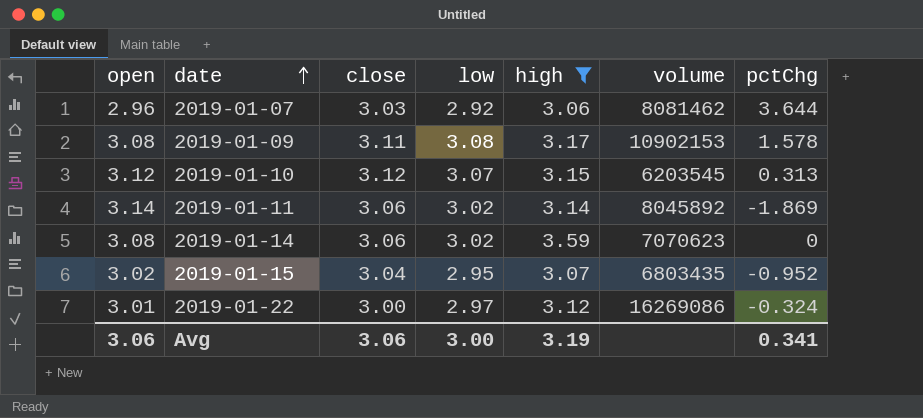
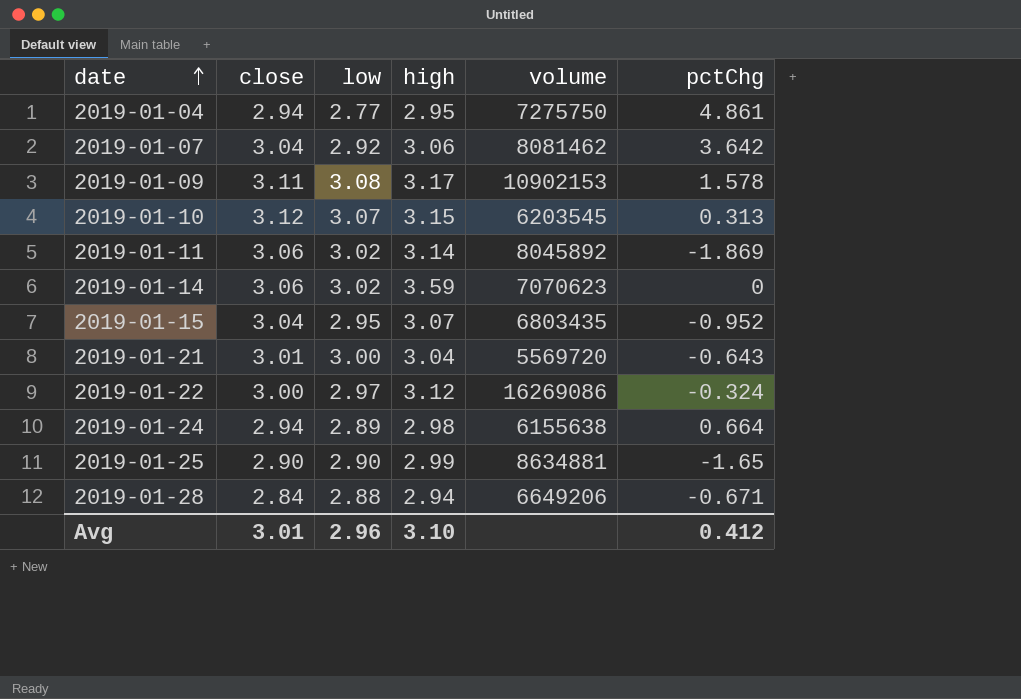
filter: high >= 3.06 -> none
column open | position: 1 -> none
2019-01-07 | close: 3.03 -> 3.04
2019-01-07 | pctChg: 3.644 -> 3.642
Avg | close: 3.06 -> 3.01
Avg | low: 3.00 -> 2.96
Avg | high: 3.19 -> 3.10
Avg | pctChg: 0.341 -> 0.412

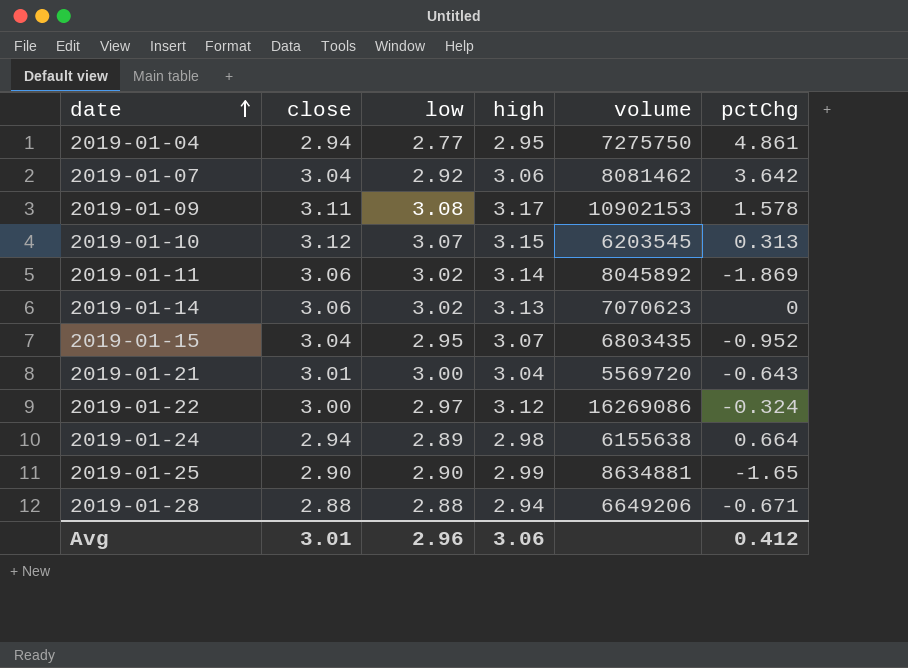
2019-01-14 | high: 3.59 -> 3.13
2019-01-28 | close: 2.84 -> 2.88
Avg | high: 3.10 -> 3.06

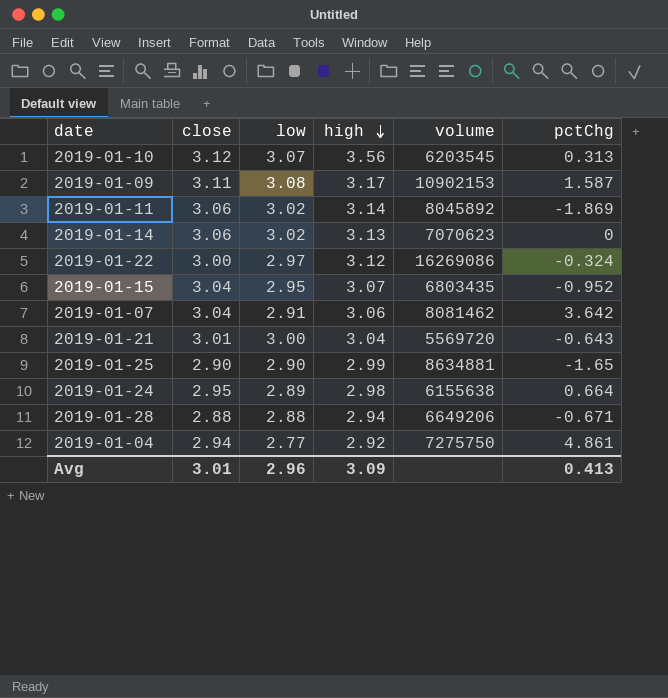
row order: date ascending -> high descending
2019-01-10 | high: 3.15 -> 3.56
2019-01-09 | pctChg: 1.578 -> 1.587
2019-01-07 | low: 2.92 -> 2.91
2019-01-24 | close: 2.94 -> 2.95
2019-01-04 | high: 2.95 -> 2.92
Avg | high: 3.06 -> 3.09
Avg | pctChg: 0.412 -> 0.413

